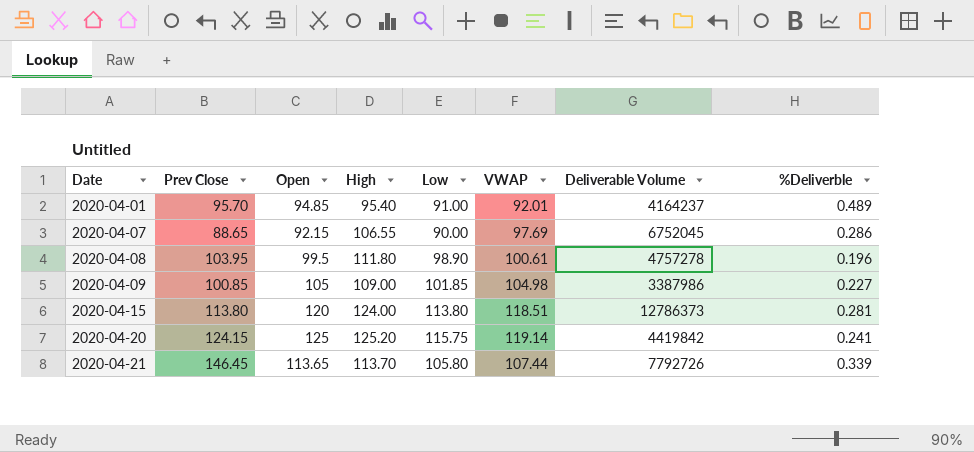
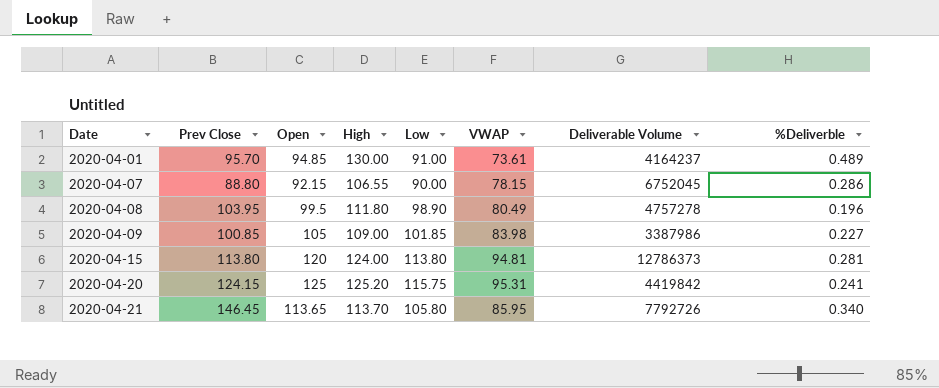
2020-04-01 | High: 95.40 -> 130.00
2020-04-01 | VWAP: 92.01 -> 73.61
2020-04-07 | Prev Close: 88.65 -> 88.80
2020-04-07 | VWAP: 97.69 -> 78.15
2020-04-08 | VWAP: 100.61 -> 80.49
2020-04-09 | VWAP: 104.98 -> 83.98
2020-04-15 | VWAP: 118.51 -> 94.81
2020-04-20 | VWAP: 119.14 -> 95.31
2020-04-21 | VWAP: 107.44 -> 85.95
2020-04-21 | %Deliverble: 0.339 -> 0.340

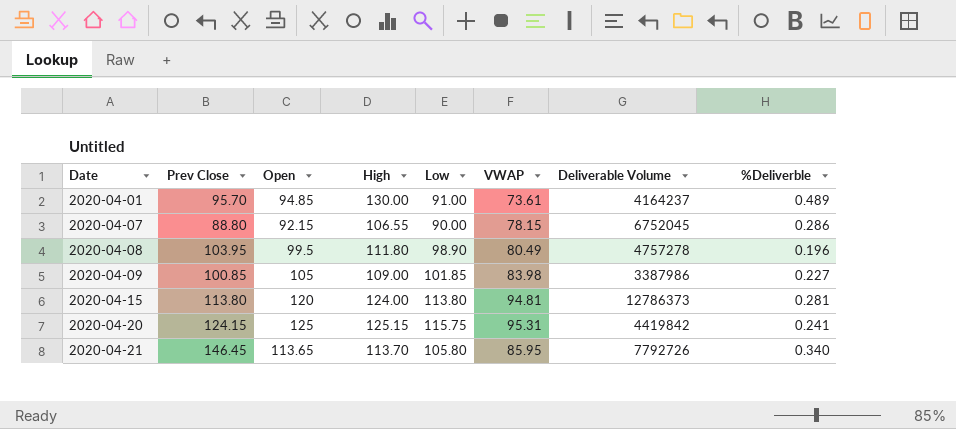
2020-04-20 | High: 125.20 -> 125.15

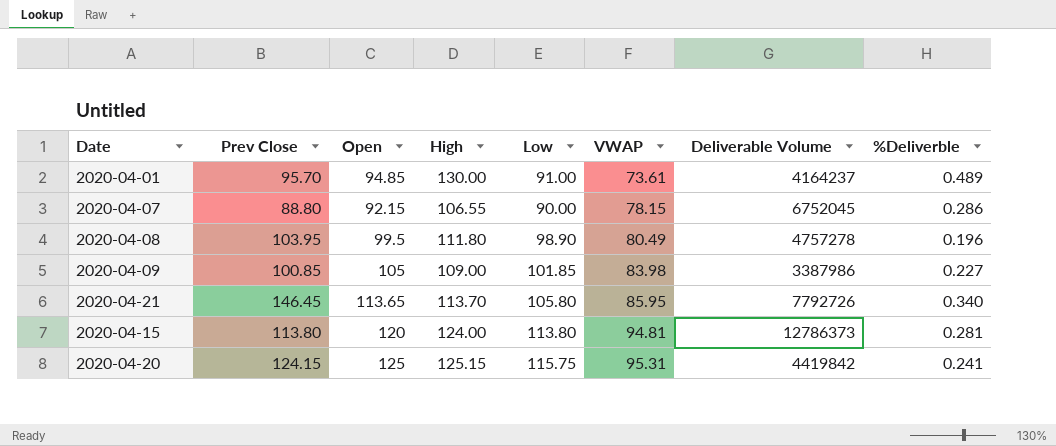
row order: Date ascending -> VWAP ascending

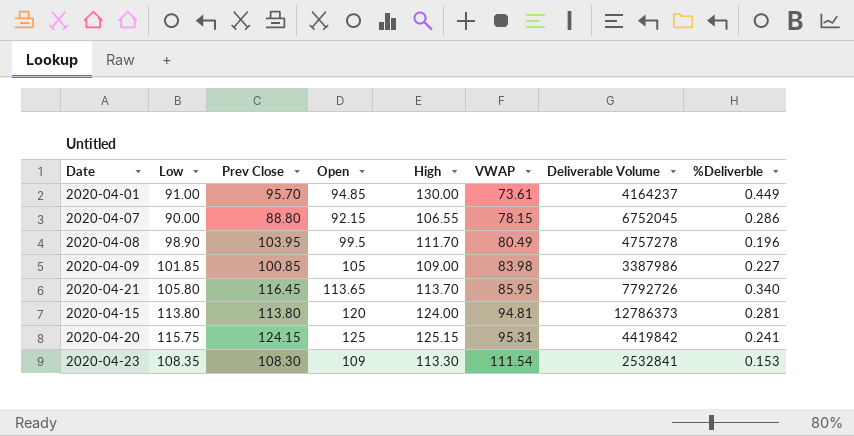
column Low | position: 5 -> 2
2020-04-01 | %Deliverble: 0.489 -> 0.449
2020-04-08 | High: 111.80 -> 111.70
2020-04-21 | Prev Close: 146.45 -> 116.45
row 2020-04-23: none -> 108.35 | 108.30 | 109 | 113.30 | 111.54 | 2532841 | 0.153

